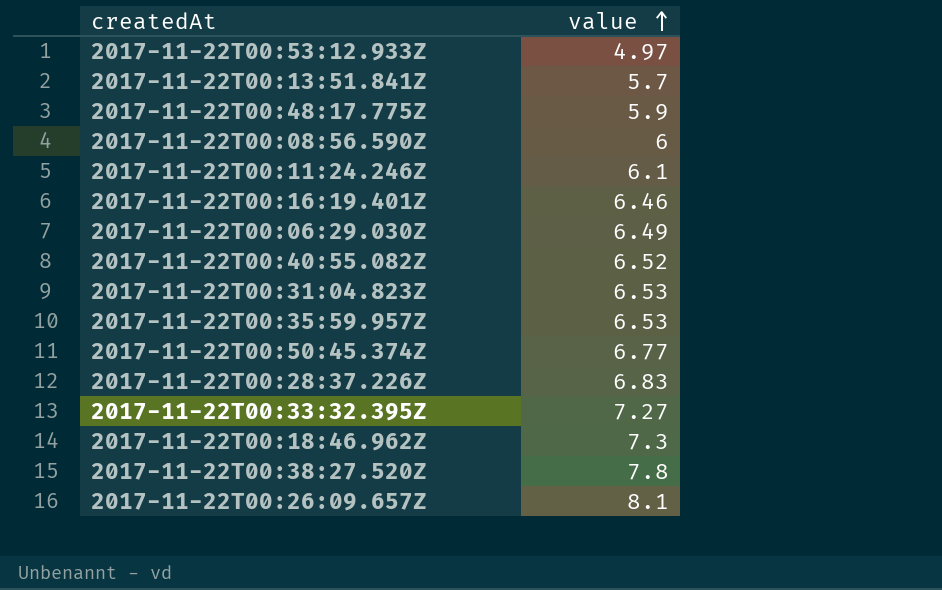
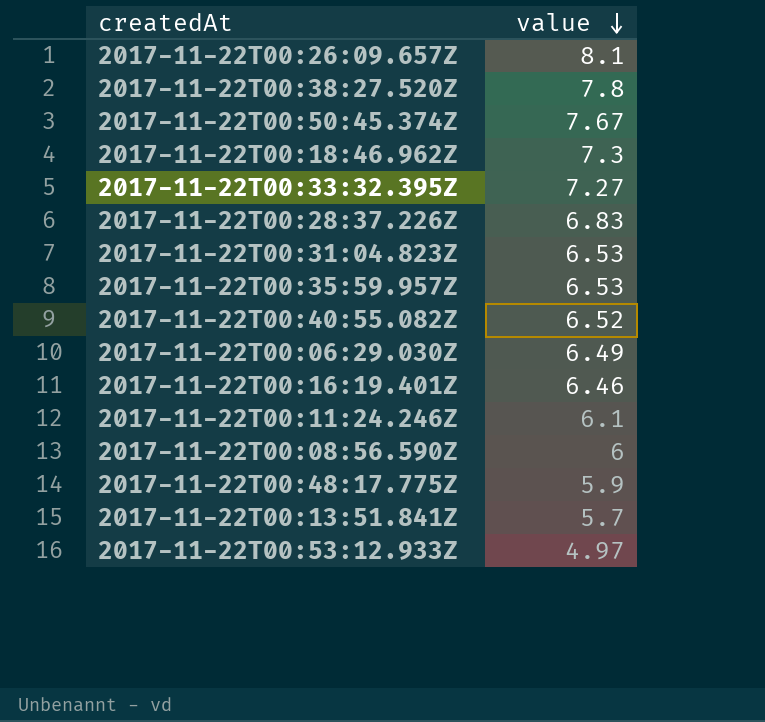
row order: value ascending -> value descending
2017-11-22T00:50:45.374Z | value: 6.77 -> 7.67

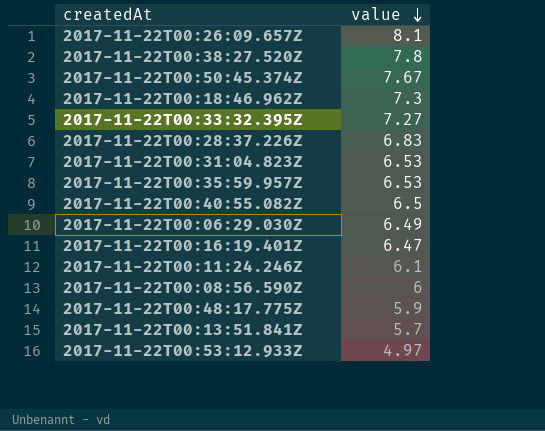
2017-11-22T00:40:55.082Z | value: 6.52 -> 6.5
2017-11-22T00:16:19.401Z | value: 6.46 -> 6.47

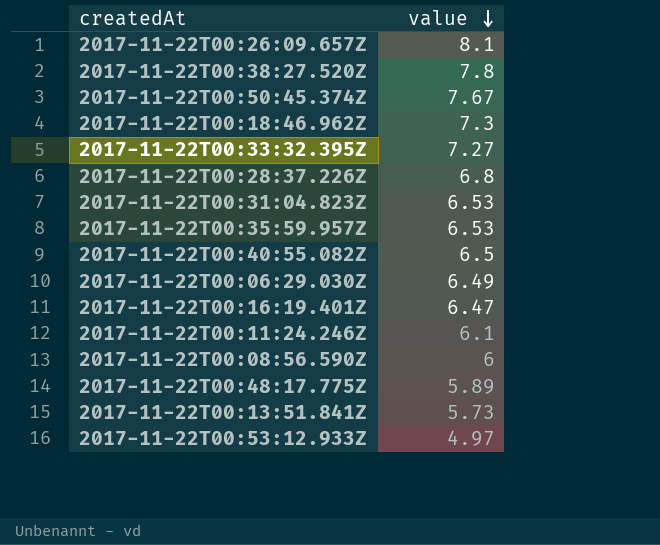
2017-11-22T00:28:37.226Z | value: 6.83 -> 6.8
2017-11-22T00:48:17.775Z | value: 5.9 -> 5.89
2017-11-22T00:13:51.841Z | value: 5.7 -> 5.73

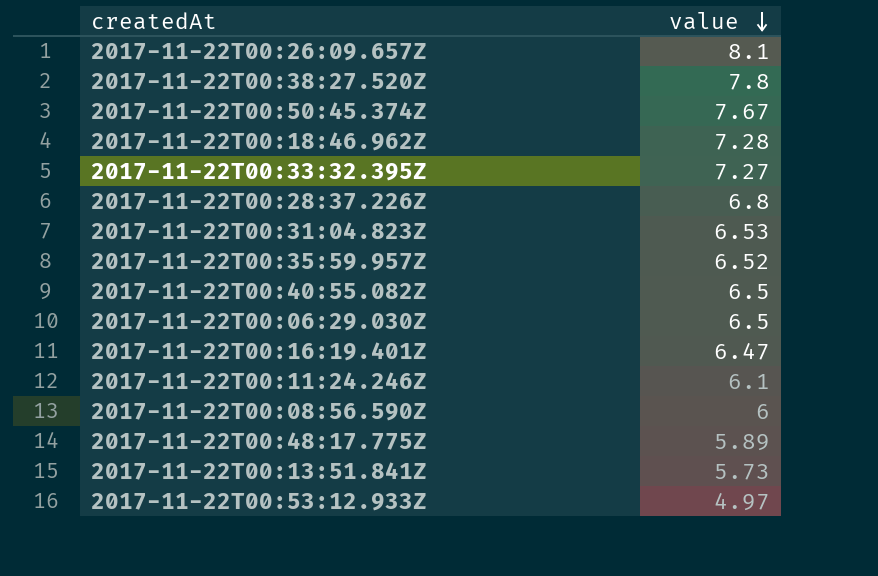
2017-11-22T00:18:46.962Z | value: 7.3 -> 7.28
2017-11-22T00:35:59.957Z | value: 6.53 -> 6.52
2017-11-22T00:06:29.030Z | value: 6.49 -> 6.5

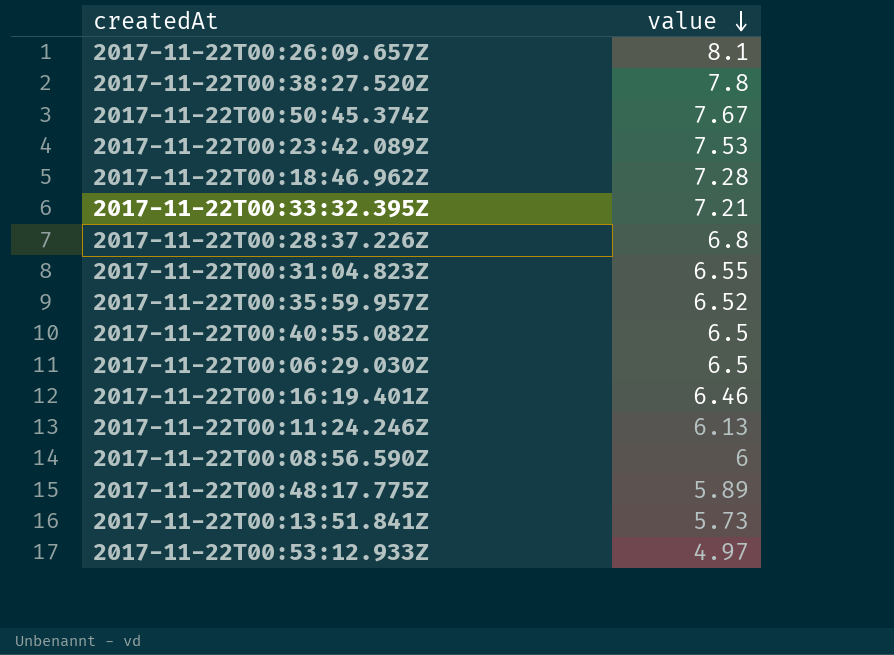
row 2017-11-22T00:23:42.089Z: none -> 7.53
2017-11-22T00:33:32.395Z | value: 7.27 -> 7.21
2017-11-22T00:31:04.823Z | value: 6.53 -> 6.55
2017-11-22T00:16:19.401Z | value: 6.47 -> 6.46
2017-11-22T00:11:24.246Z | value: 6.1 -> 6.13

